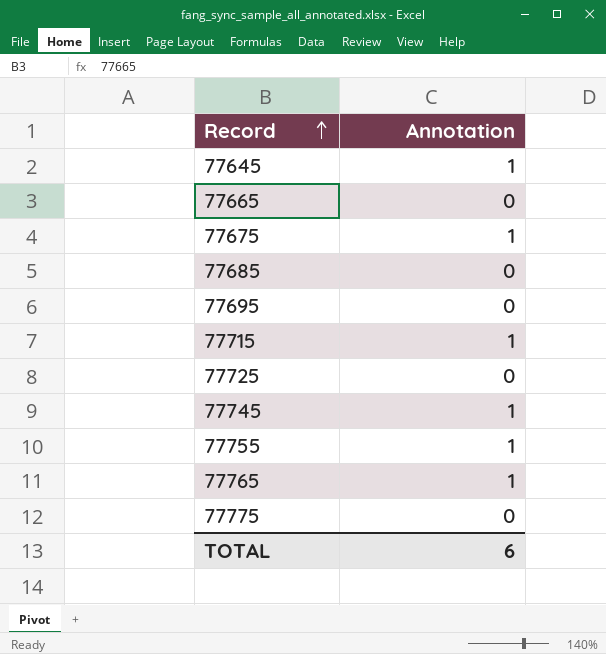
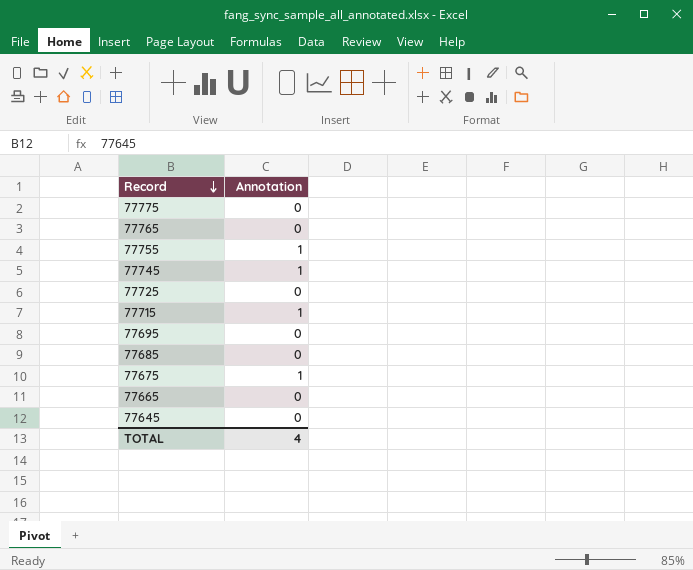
row order: Record ascending -> Record descending
77765 | Annotation: 1 -> 0
77645 | Annotation: 1 -> 0
TOTAL | Annotation: 6 -> 4

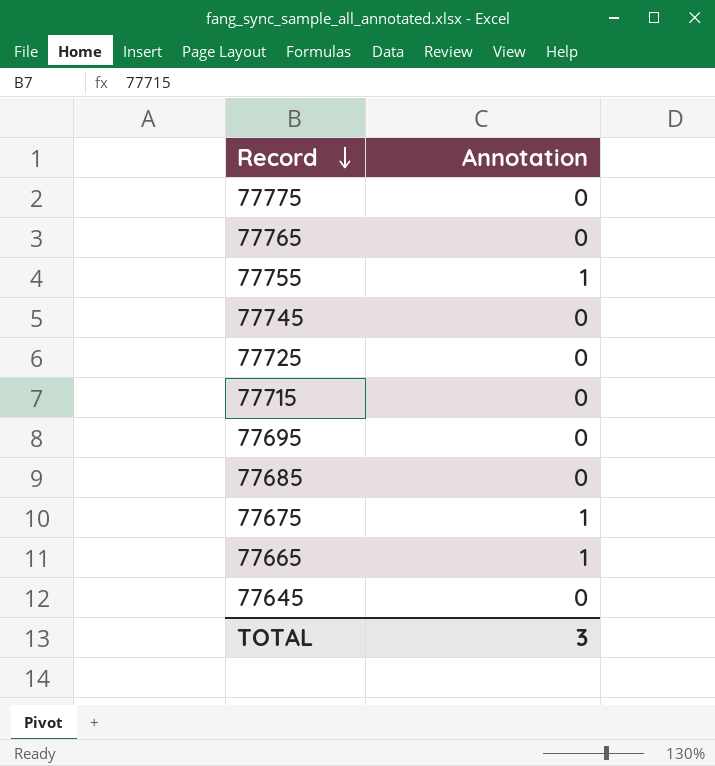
77745 | Annotation: 1 -> 0
77715 | Annotation: 1 -> 0
77665 | Annotation: 0 -> 1
TOTAL | Annotation: 4 -> 3

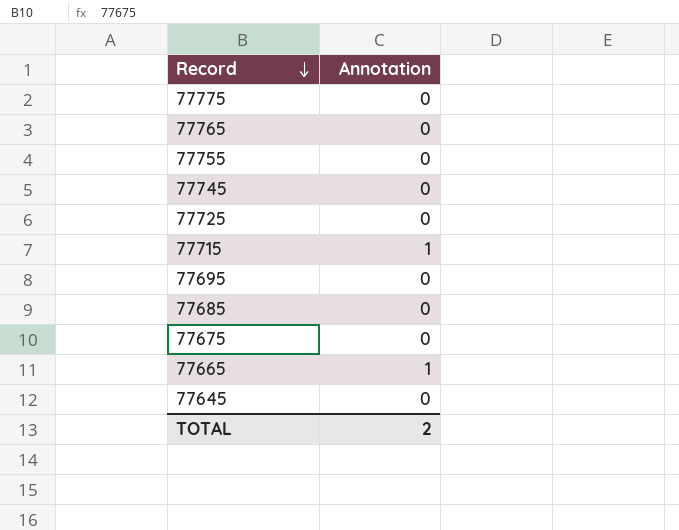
77755 | Annotation: 1 -> 0
77715 | Annotation: 0 -> 1
77675 | Annotation: 1 -> 0
TOTAL | Annotation: 3 -> 2

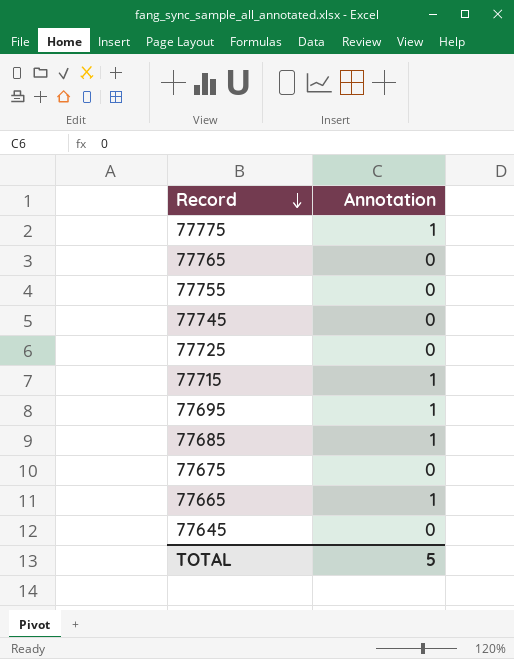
77775 | Annotation: 0 -> 1
77695 | Annotation: 0 -> 1
77685 | Annotation: 0 -> 1
TOTAL | Annotation: 2 -> 5

